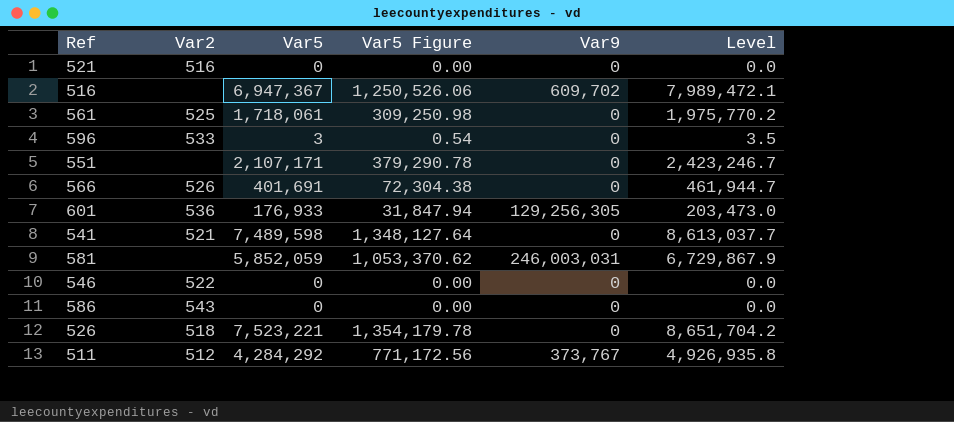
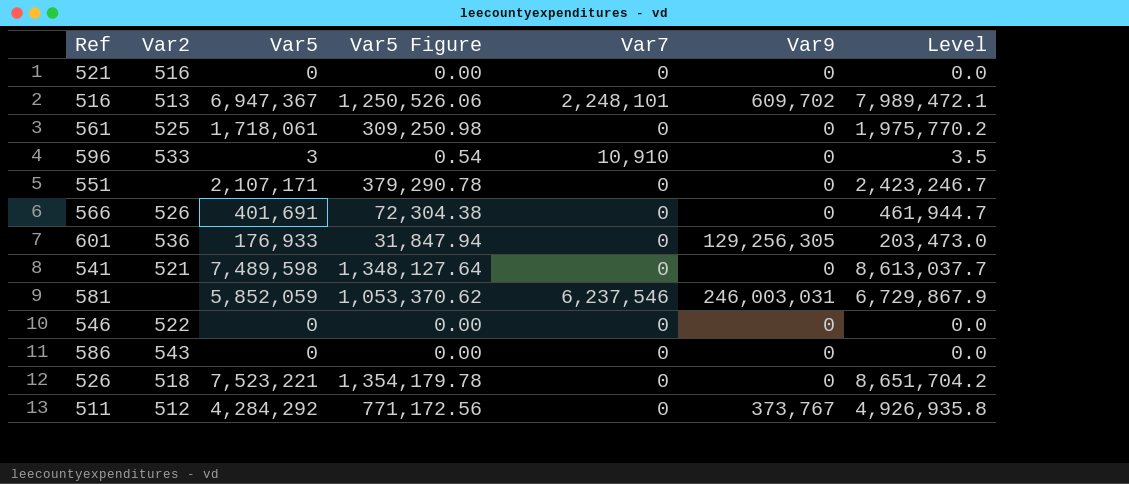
column Var7 | position: none -> 5
516 | Var2: none -> 513

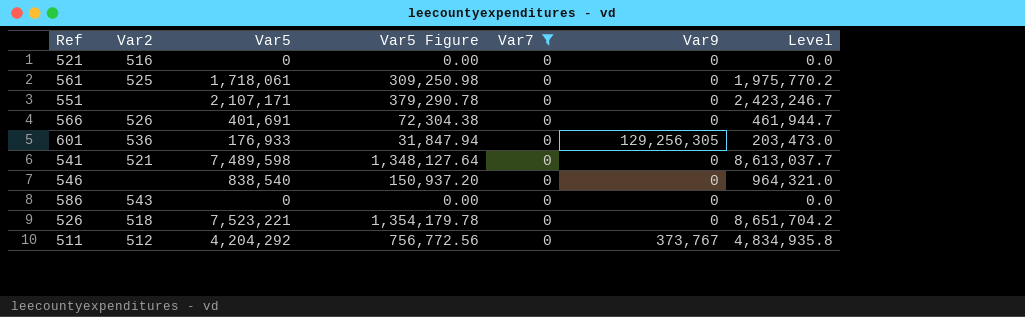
filter: none -> Var7 = 0
546 | Var2: 522 -> none
546 | Var5: 0 -> 838,540
546 | Var5 Figure: 0.00 -> 150,937.20
546 | Level: 0.0 -> 964,321.0
511 | Var5: 4,284,292 -> 4,204,292
511 | Var5 Figure: 771,172.56 -> 756,772.56
511 | Level: 4,926,935.8 -> 4,834,935.8

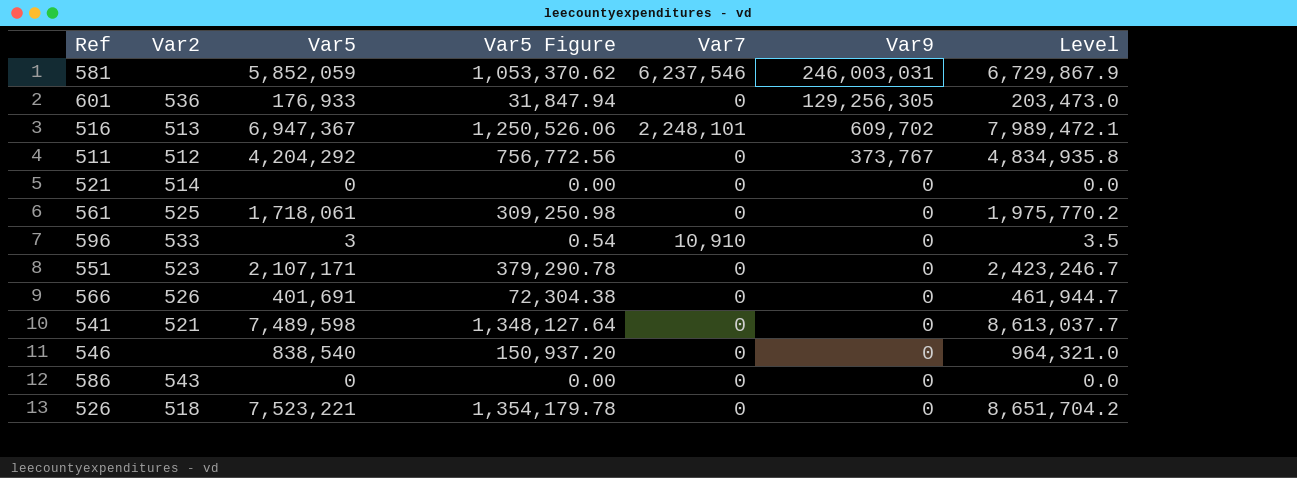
filter: Var7 = 0 -> none
row order: none -> Var9 descending
521 | Var2: 516 -> 514
551 | Var2: none -> 523

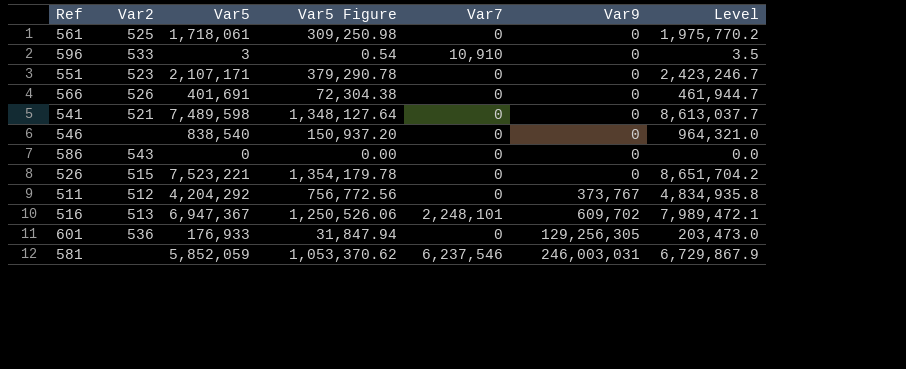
row order: Var9 descending -> Var9 ascending
row 521: 514 | 0 | 0.00 | 0 | 0 | 0.0 -> none
526 | Var2: 518 -> 515

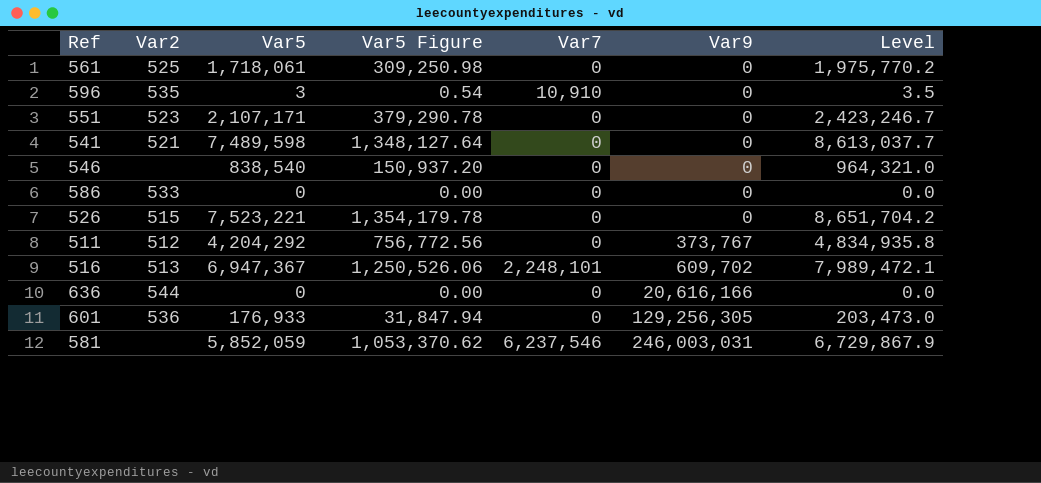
row 566: 526 | 401,691 | 72,304.38 | 0 | 0 | 461,944.7 -> none
596 | Var2: 533 -> 535
586 | Var2: 543 -> 533
row 636: none -> 544 | 0 | 0.00 | 0 | 20,616,166 | 0.0

